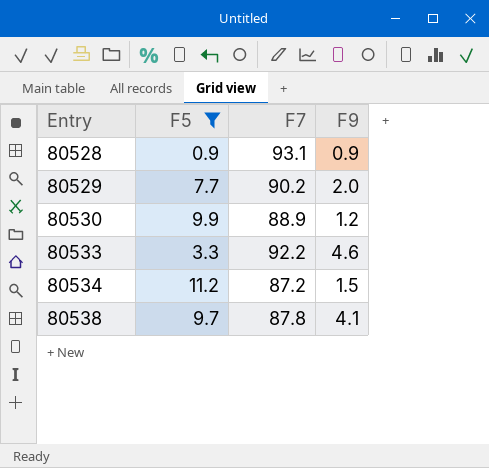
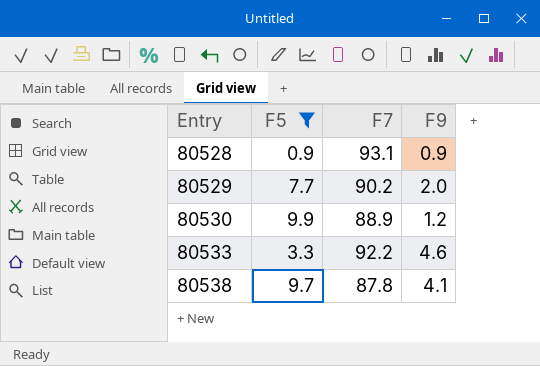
row 80534: 11.2 | 87.2 | 1.5 -> none

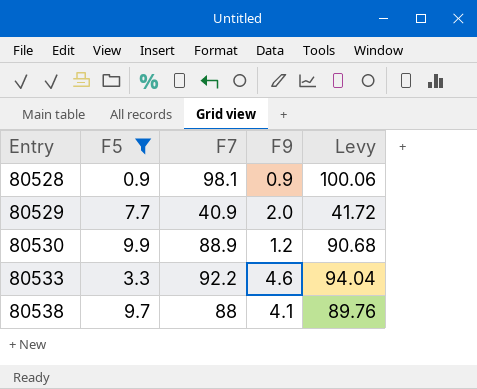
column Levy | formula: none -> [F7] * 1.02
80528 | F7: 93.1 -> 98.1
80529 | F7: 90.2 -> 40.9
80538 | F7: 87.8 -> 88

